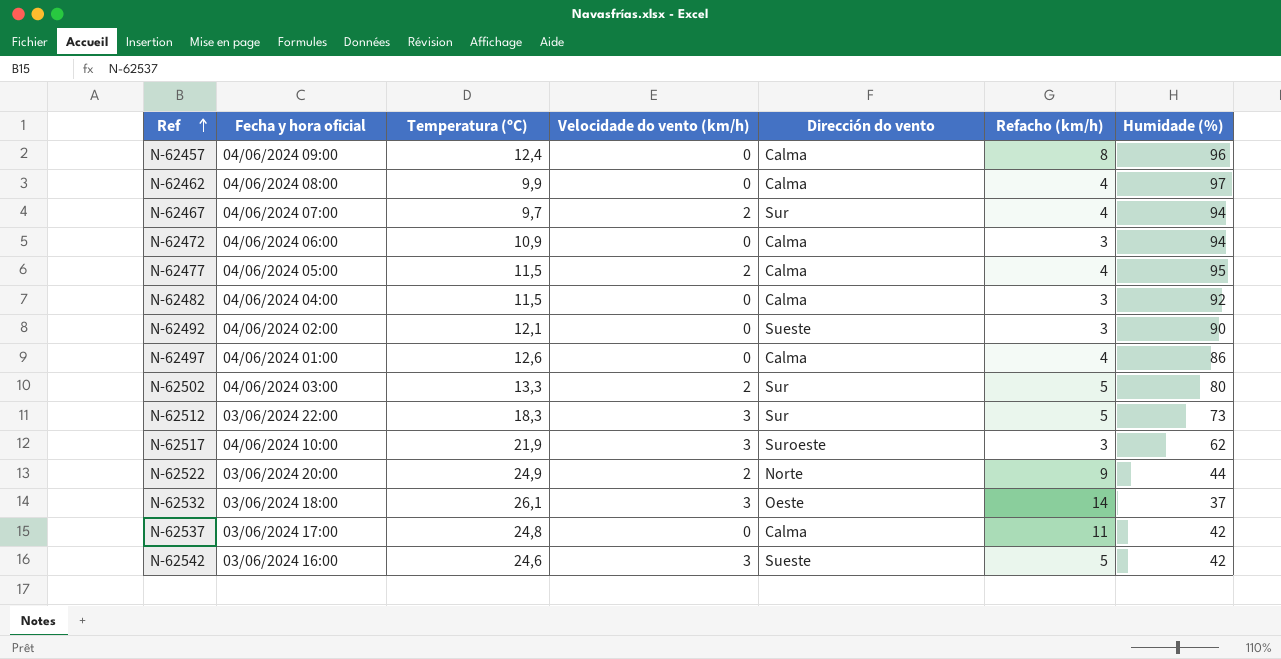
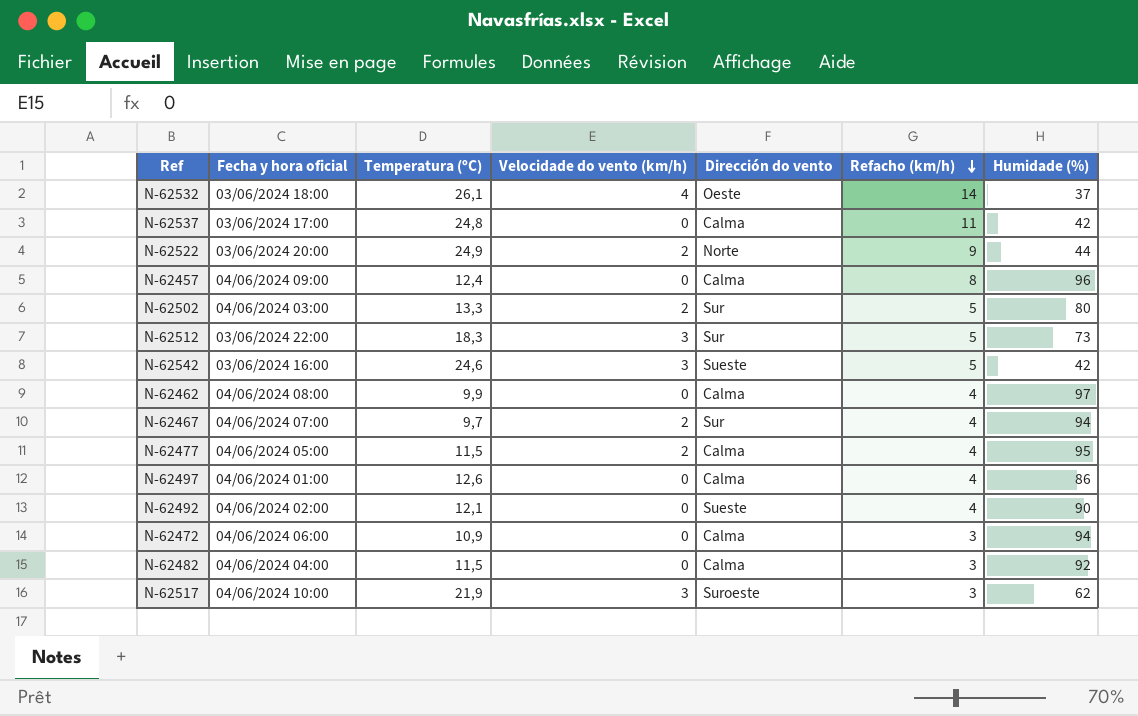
row order: Ref ascending -> Refacho (km/h) descending
N-62532 | Velocidade do vento (km/h): 3 -> 4
N-62492 | Refacho (km/h): 3 -> 4

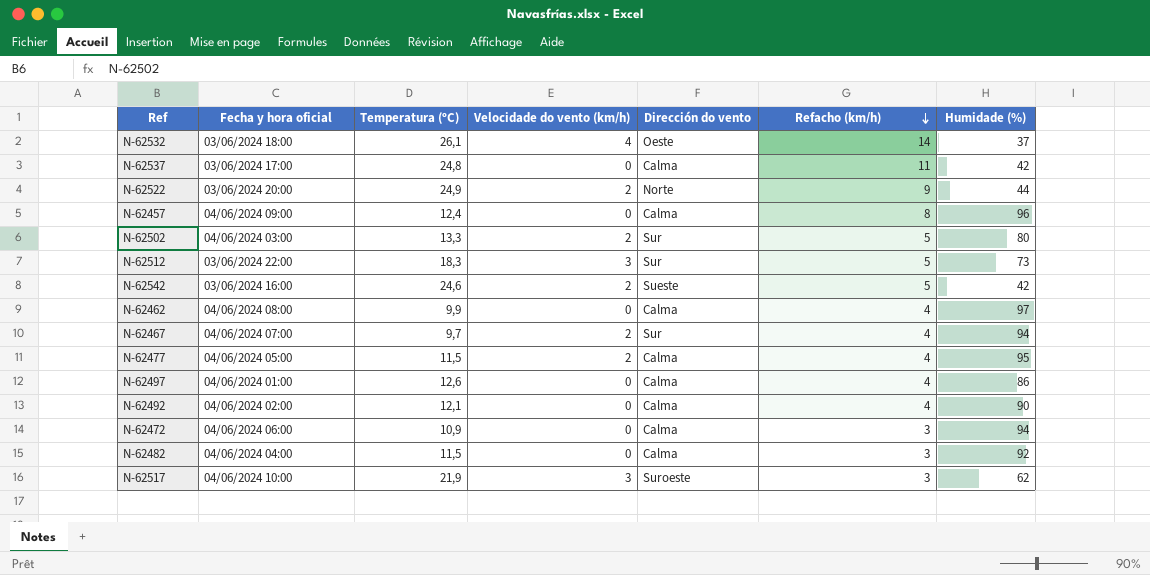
N-62542 | Velocidade do vento (km/h): 3 -> 2
N-62492 | Dirección do vento: Sueste -> Calma

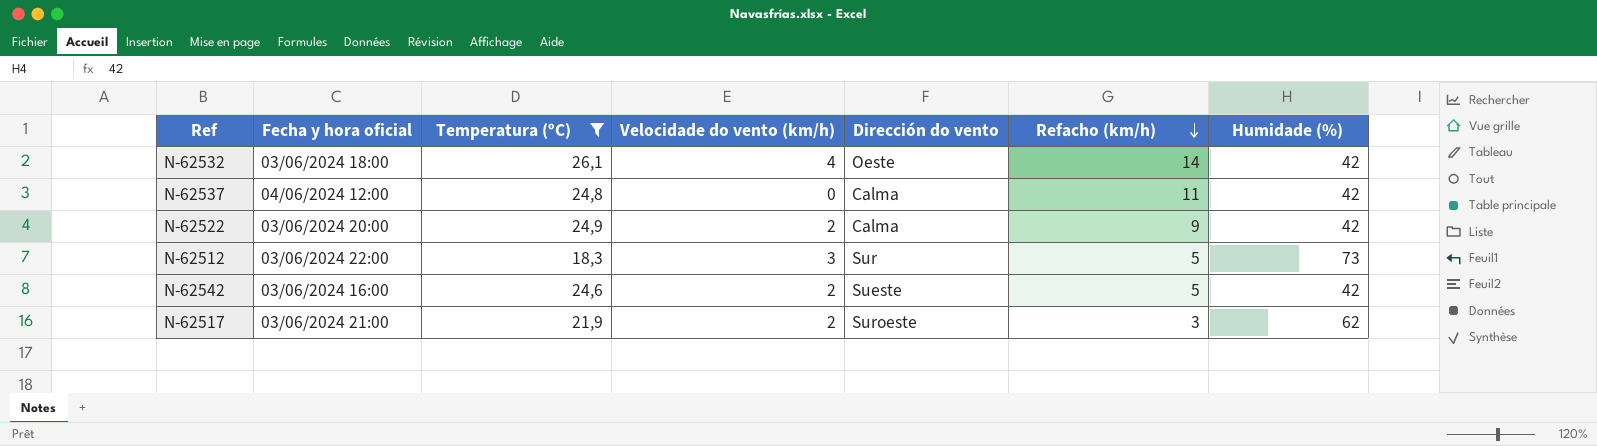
filter: none -> Temperatura (ºC) >= 18,3
N-62532 | Humidade (%): 37 -> 42
N-62537 | Fecha y hora oficial: 03/06/2024 17:00 -> 04/06/2024 12:00
N-62522 | Dirección do vento: Norte -> Calma
N-62522 | Humidade (%): 44 -> 42
N-62517 | Fecha y hora oficial: 04/06/2024 10:00 -> 03/06/2024 21:00
N-62517 | Velocidade do vento (km/h): 3 -> 2

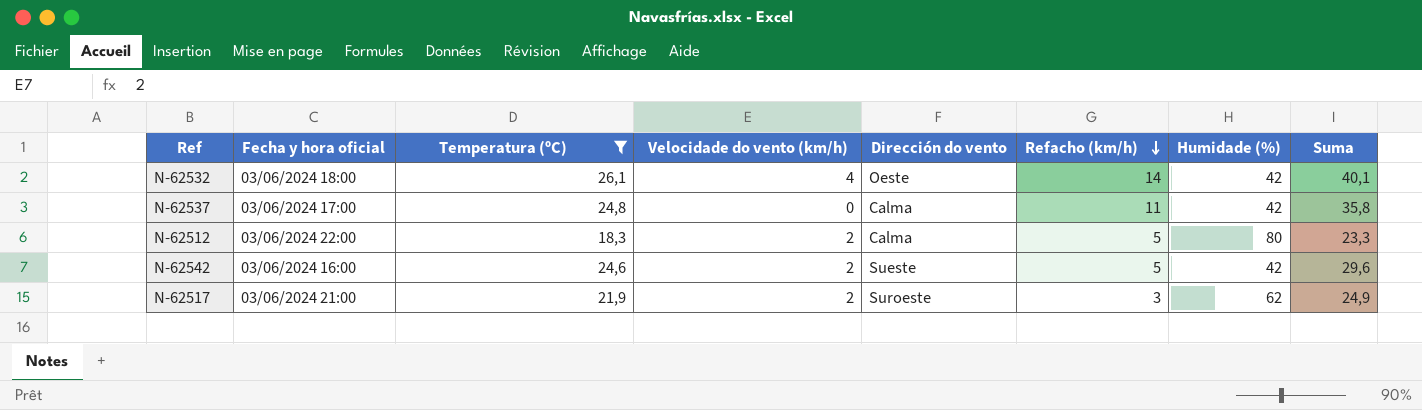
column Suma | formula: none -> [Temperatura (ºC)] + [Refacho (km/h)]
row N-62522: 03/06/2024 20:00 | 24,9 | 2 | Calma | 9 | 42 -> none
N-62537 | Fecha y hora oficial: 04/06/2024 12:00 -> 03/06/2024 17:00
N-62512 | Velocidade do vento (km/h): 3 -> 2
N-62512 | Dirección do vento: Sur -> Calma
N-62512 | Humidade (%): 73 -> 80

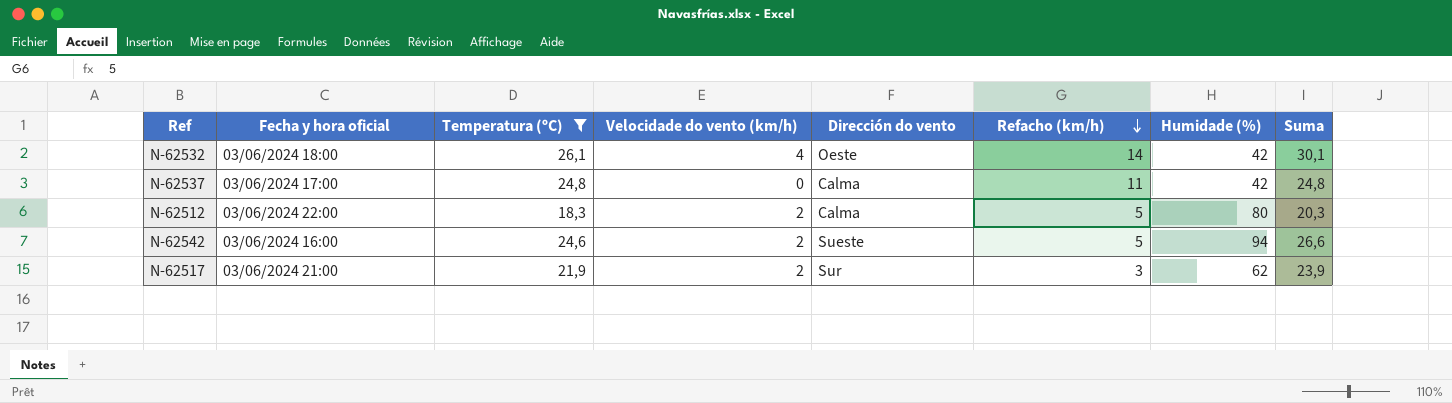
column Suma | formula: [Temperatura (ºC)] + [Refacho (km/h)] -> [Temperatura (ºC)] + [Velocidade do vento (km/h)]
N-62542 | Humidade (%): 42 -> 94
N-62517 | Dirección do vento: Suroeste -> Sur

